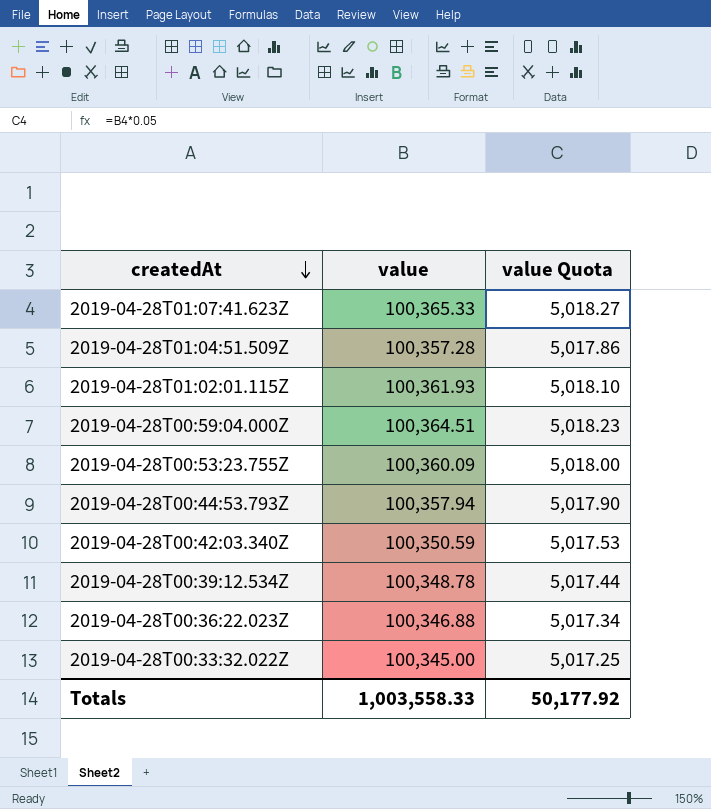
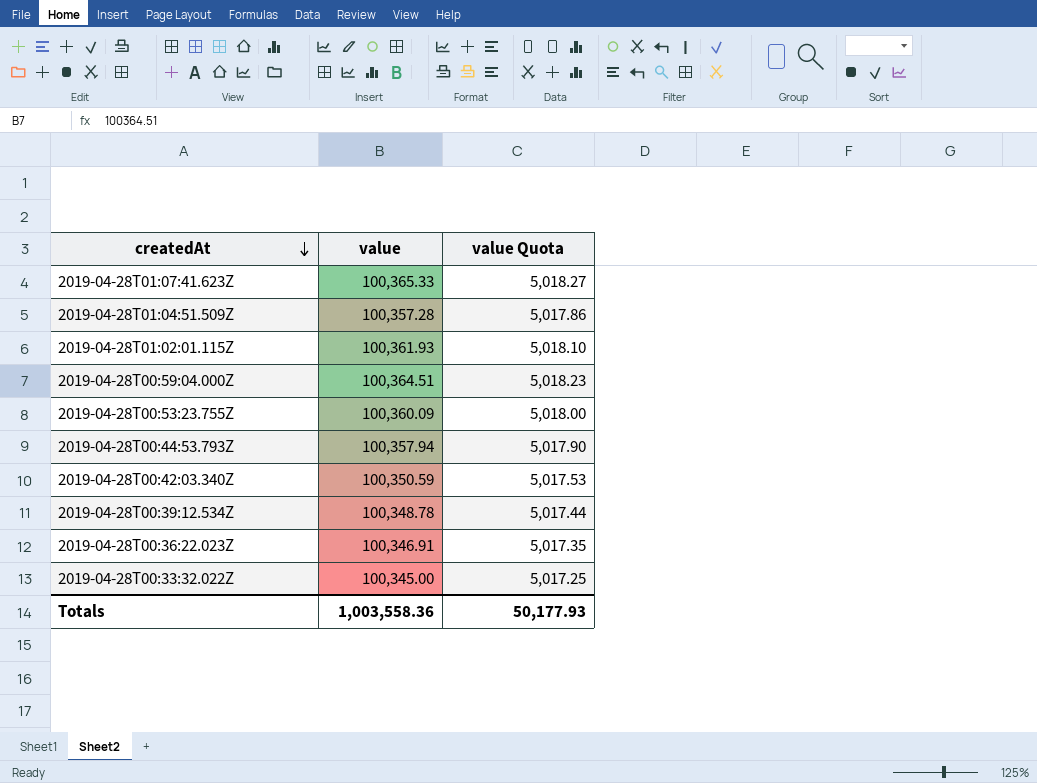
2019-04-28T00:36:22.023Z | value: 100,346.88 -> 100,346.91
2019-04-28T00:36:22.023Z | value Quota: 5,017.34 -> 5,017.35
Totals | value: 1,003,558.33 -> 1,003,558.36
Totals | value Quota: 50,177.92 -> 50,177.93

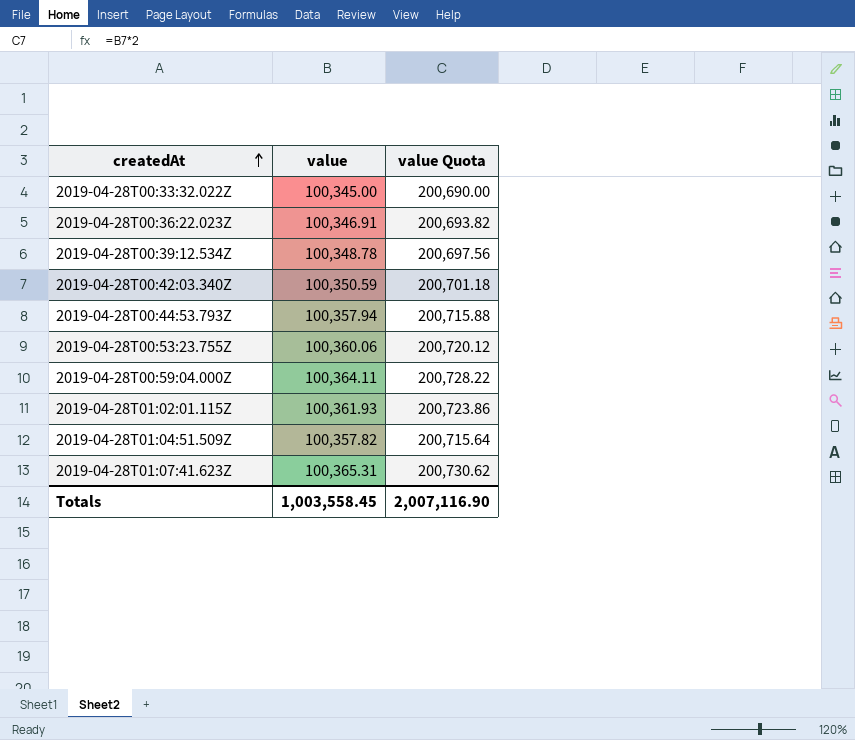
row order: createdAt descending -> createdAt ascending
column value Quota | formula: [value] * 0.05 -> [value] * 2
2019-04-28T00:53:23.755Z | value: 100,360.09 -> 100,360.06
2019-04-28T00:59:04.000Z | value: 100,364.51 -> 100,364.11
2019-04-28T01:04:51.509Z | value: 100,357.28 -> 100,357.82
2019-04-28T01:07:41.623Z | value: 100,365.33 -> 100,365.31
Totals | value: 1,003,558.36 -> 1,003,558.45
Totals | value Quota: 50,177.93 -> 2,007,116.90

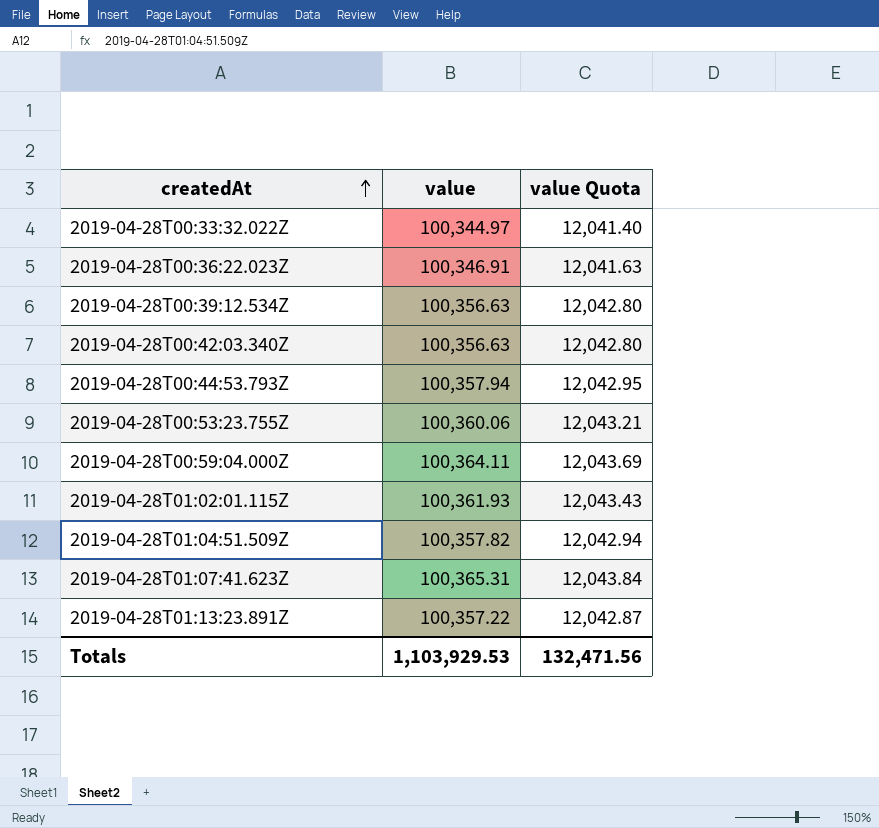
column value Quota | formula: [value] * 2 -> [value] * 0.12
2019-04-28T00:33:32.022Z | value: 100,345.00 -> 100,344.97
2019-04-28T00:39:12.534Z | value: 100,348.78 -> 100,356.63
2019-04-28T00:42:03.340Z | value: 100,350.59 -> 100,356.63
row 2019-04-28T01:13:23.891Z: none -> 100,357.22 | 12,042.87
Totals | value: 1,003,558.45 -> 1,103,929.53
Totals | value Quota: 2,007,116.90 -> 132,471.56

